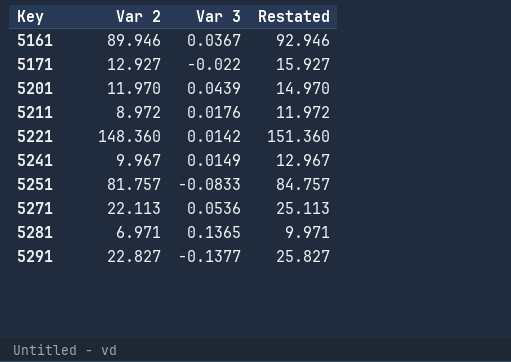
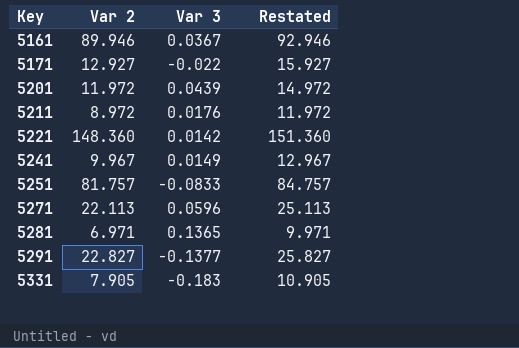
5201 | Var 2: 11.970 -> 11.972
5201 | Restated: 14.970 -> 14.972
5271 | Var 3: 0.0536 -> 0.0596
row 5331: none -> 7.905 | -0.183 | 10.905

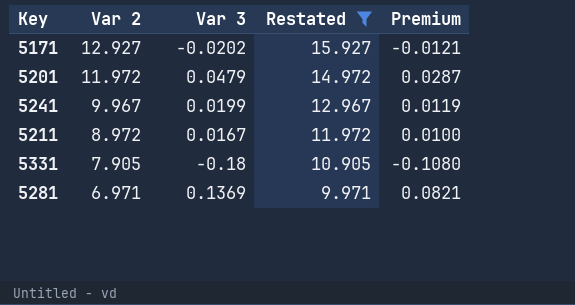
filter: none -> Restated <= 15.927
row order: Key ascending -> Var 2 descending
column Premium | formula: none -> [Var 3] * 0.6
5171 | Var 3: -0.022 -> -0.0202
5201 | Var 3: 0.0439 -> 0.0479
5241 | Var 3: 0.0149 -> 0.0199
5211 | Var 3: 0.0176 -> 0.0167
5331 | Var 3: -0.183 -> -0.18
5281 | Var 3: 0.1365 -> 0.1369

